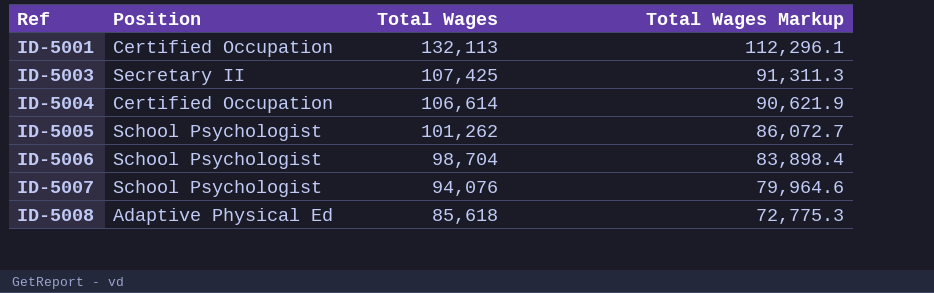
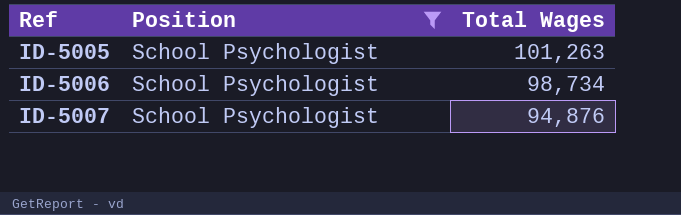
filter: none -> Position = School Psychologist
column Total Wages Markup | formula: [Total Wages] * 0.85 -> none
ID-5005 | Total Wages: 101,262 -> 101,263
ID-5006 | Total Wages: 98,704 -> 98,734
ID-5007 | Total Wages: 94,076 -> 94,876

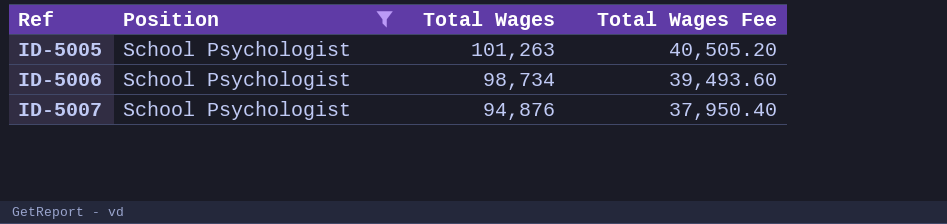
column Total Wages Fee | formula: none -> [Total Wages] * 0.4

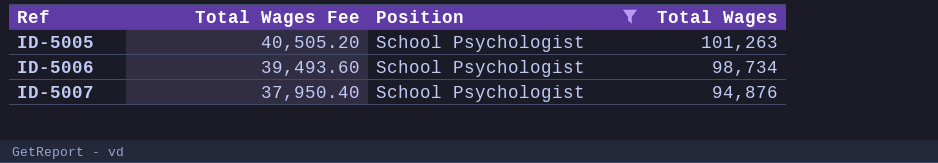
column Total Wages Fee | position: 4 -> 2

